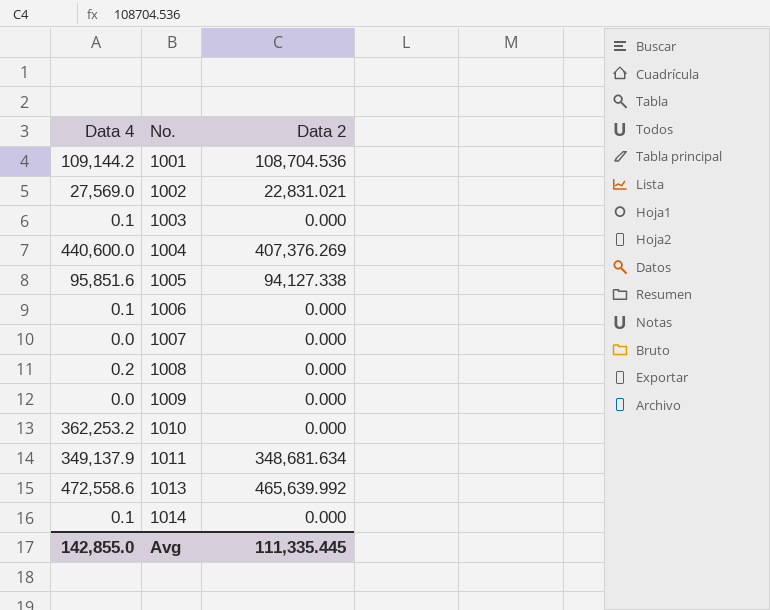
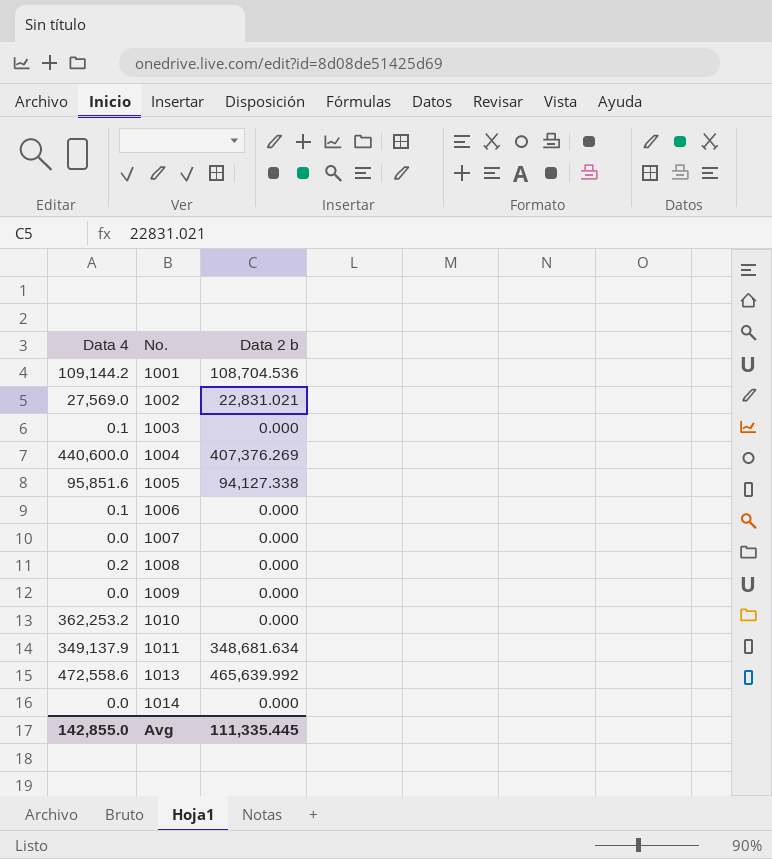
column name: Data 2 -> Data 2 b
1014 | Data 4: 0.1 -> 0.0

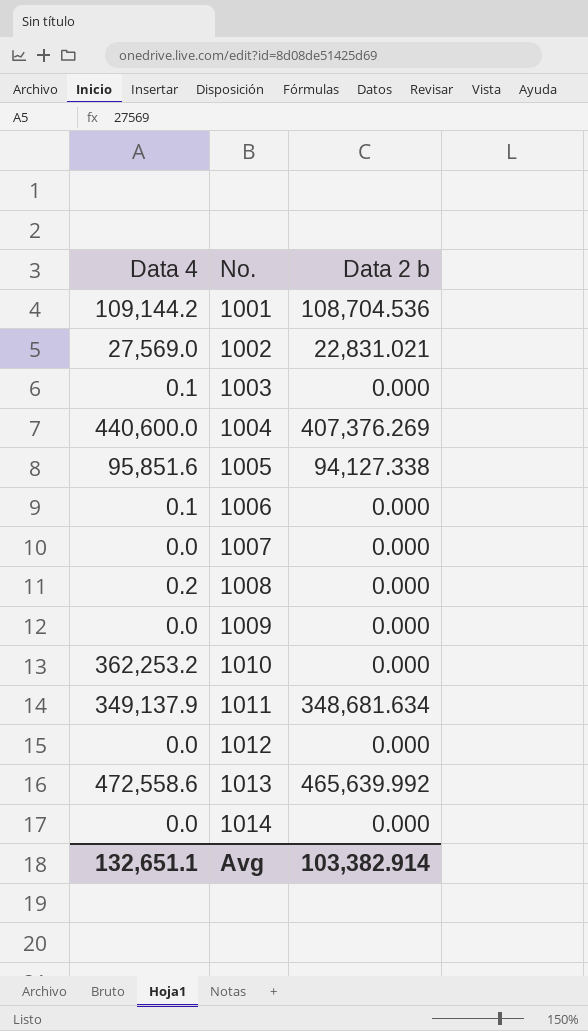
row 1012: none -> 0.0 | 0.000
Avg | Data 4: 142,855.0 -> 132,651.1
Avg | Data 2 b: 111,335.445 -> 103,382.914

